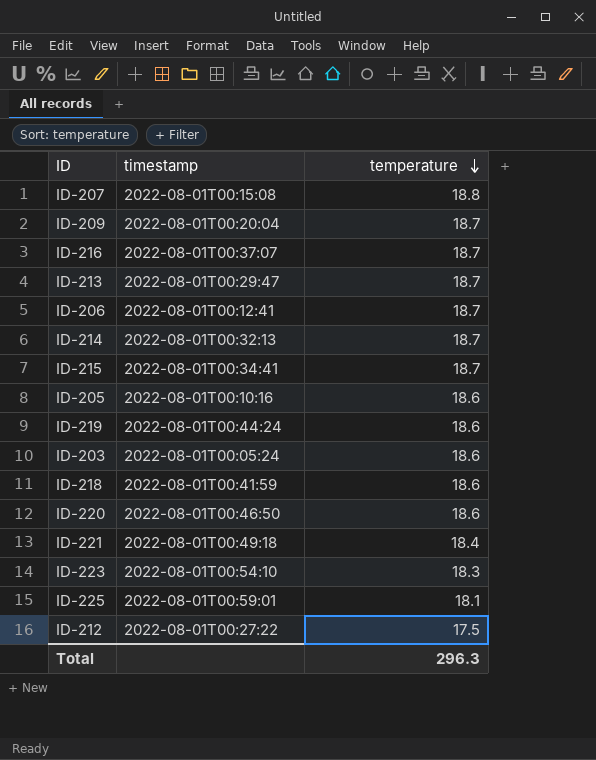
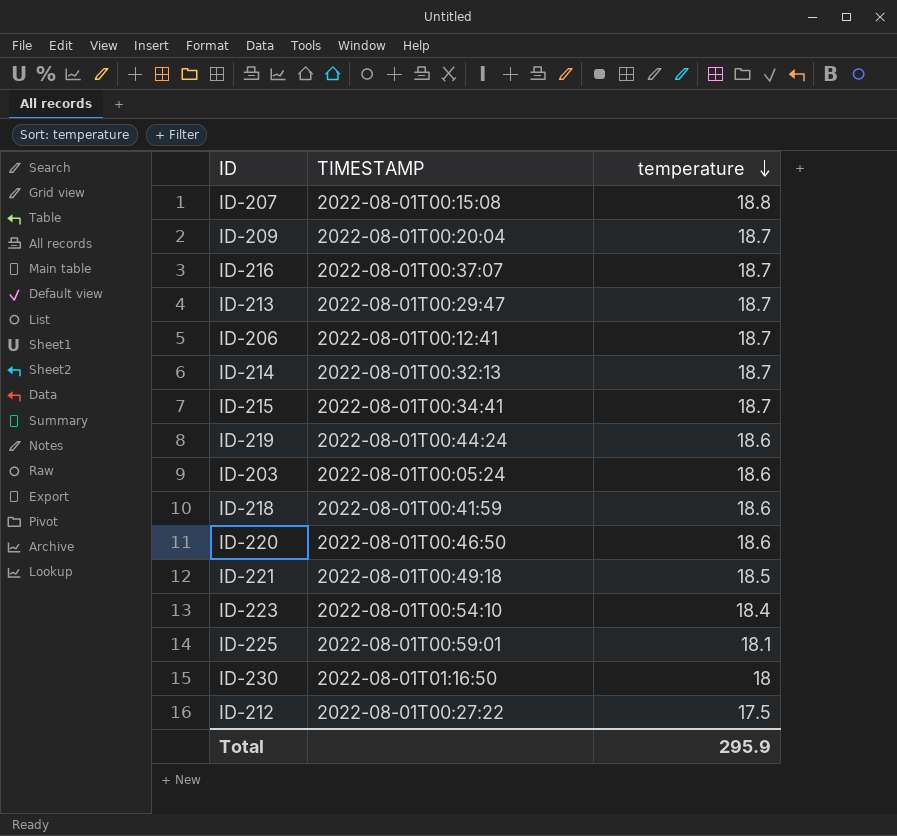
column name: timestamp -> TIMESTAMP
row ID-205: 2022-08-01T00:10:16 | 18.6 -> none
ID-221 | temperature: 18.4 -> 18.5
ID-223 | temperature: 18.3 -> 18.4
row ID-230: none -> 2022-08-01T01:16:50 | 18
Total | temperature: 296.3 -> 295.9

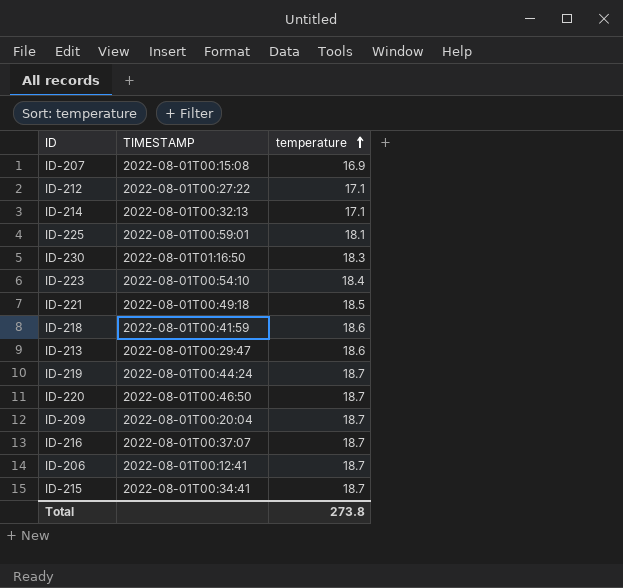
row order: temperature descending -> temperature ascending
row ID-203: 2022-08-01T00:05:24 | 18.6 -> none
ID-207 | temperature: 18.8 -> 16.9
ID-212 | temperature: 17.5 -> 17.1
ID-214 | temperature: 18.7 -> 17.1
ID-230 | temperature: 18 -> 18.3
ID-213 | temperature: 18.7 -> 18.6
ID-219 | temperature: 18.6 -> 18.7
ID-220 | temperature: 18.6 -> 18.7
Total | temperature: 295.9 -> 273.8

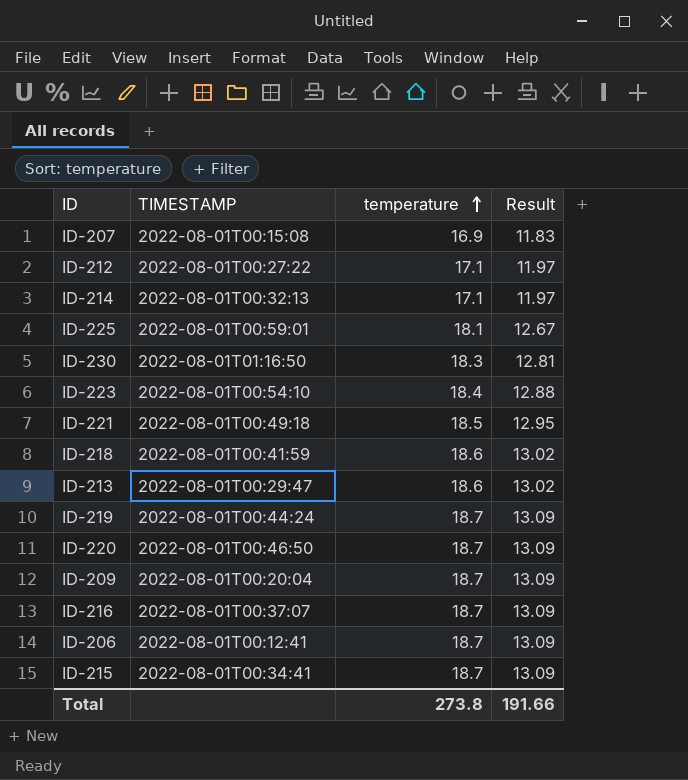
column Result | formula: none -> [temperature] * 0.7

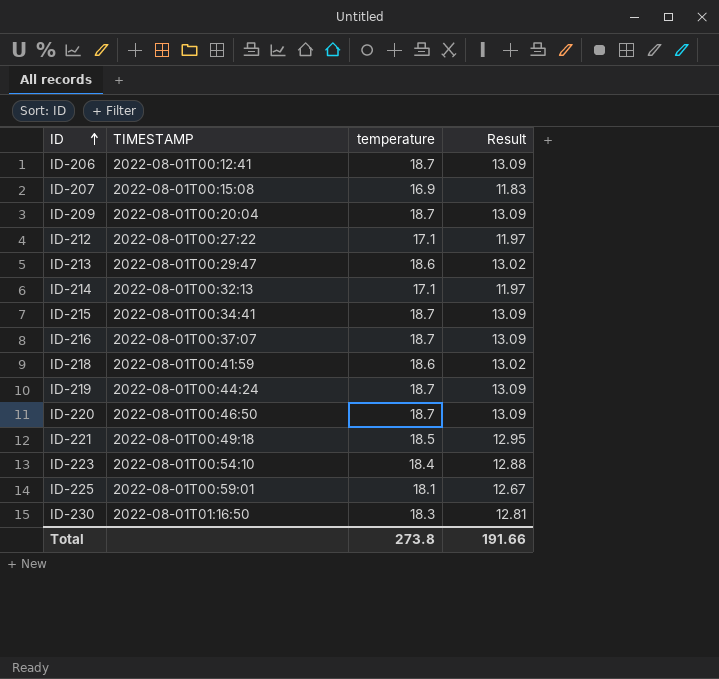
row order: temperature ascending -> ID ascending

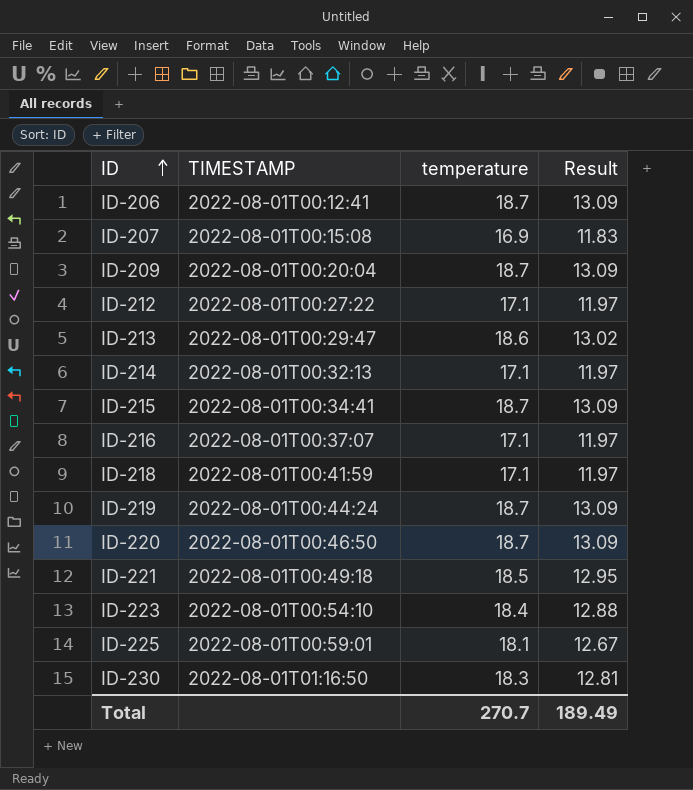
ID-216 | temperature: 18.7 -> 17.1
ID-216 | Result: 13.09 -> 11.97
ID-218 | temperature: 18.6 -> 17.1
ID-218 | Result: 13.02 -> 11.97
Total | temperature: 273.8 -> 270.7
Total | Result: 191.66 -> 189.49

